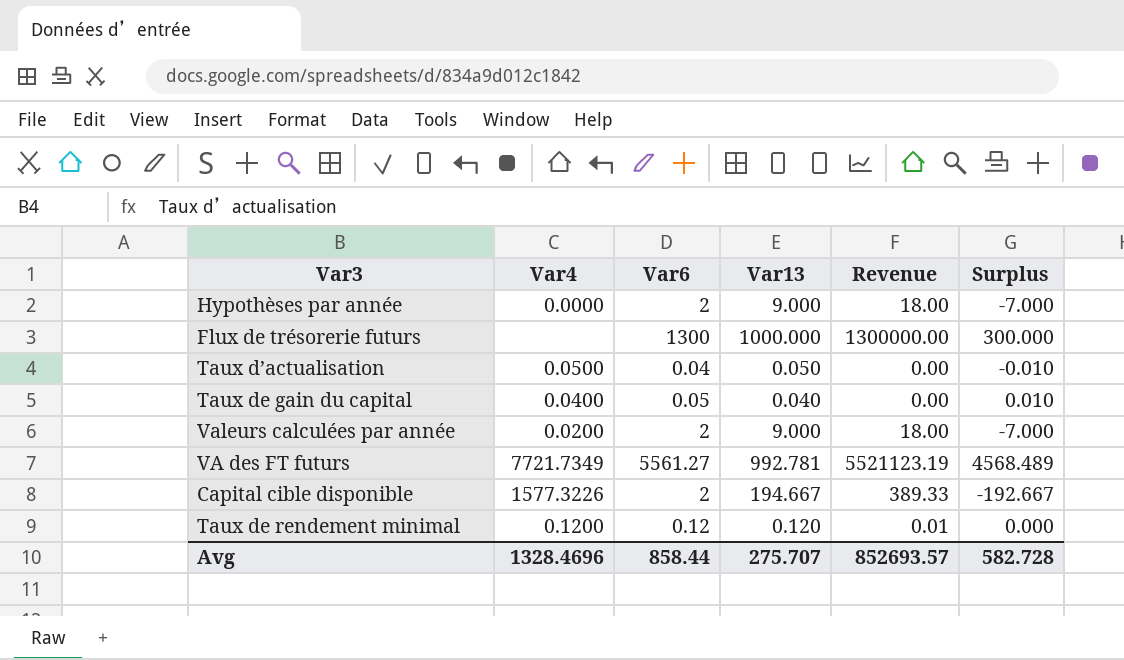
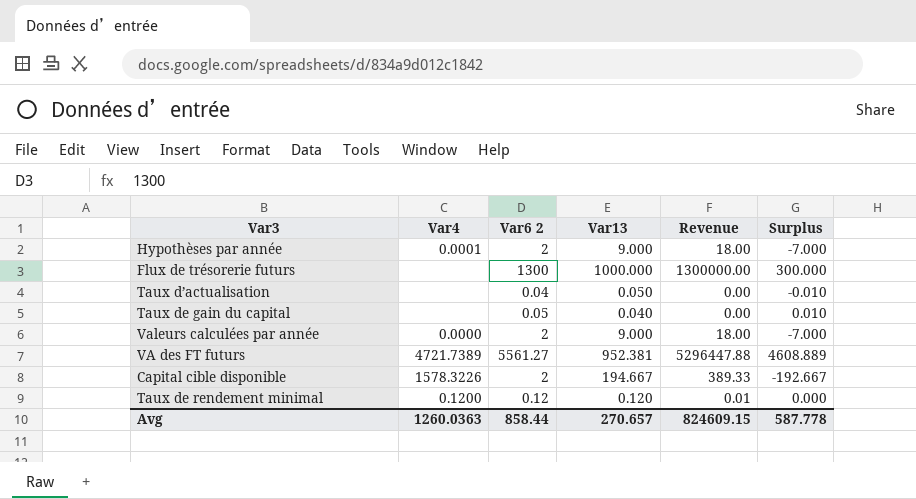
column name: Var6 -> Var6 2
Hypothèses par année | Var4: 0.0000 -> 0.0001
Taux d’actualisation | Var4: 0.0500 -> none
Taux de gain du capital | Var4: 0.0400 -> none
Valeurs calculées par année | Var4: 0.0200 -> 0.0000
VA des FT futurs | Var4: 7721.7349 -> 4721.7389
VA des FT futurs | Var13: 992.781 -> 952.381
VA des FT futurs | Revenue: 5521123.19 -> 5296447.88
VA des FT futurs | Surplus: 4568.489 -> 4608.889
Capital cible disponible | Var4: 1577.3226 -> 1578.3226
Avg | Var4: 1328.4696 -> 1260.0363
Avg | Var13: 275.707 -> 270.657
Avg | Revenue: 852693.57 -> 824609.15
Avg | Surplus: 582.728 -> 587.778

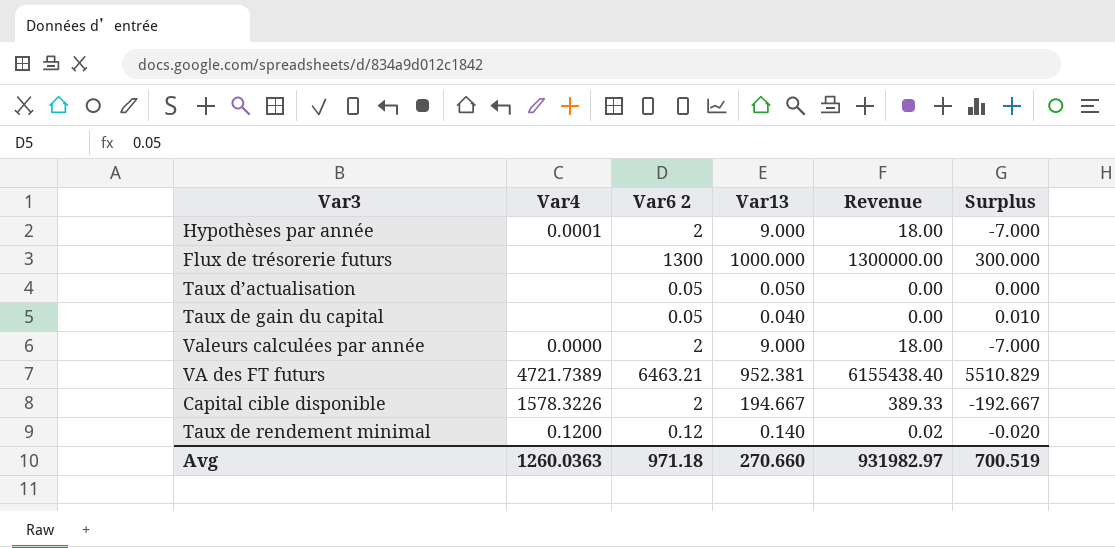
Taux d’actualisation | Var6 2: 0.04 -> 0.05
Taux d’actualisation | Surplus: -0.010 -> 0.000
VA des FT futurs | Var6 2: 5561.27 -> 6463.21
VA des FT futurs | Revenue: 5296447.88 -> 6155438.40
VA des FT futurs | Surplus: 4608.889 -> 5510.829
Taux de rendement minimal | Var13: 0.120 -> 0.140
Taux de rendement minimal | Revenue: 0.01 -> 0.02
Taux de rendement minimal | Surplus: 0.000 -> -0.020
Avg | Var6 2: 858.44 -> 971.18
Avg | Var13: 270.657 -> 270.660
Avg | Revenue: 824609.15 -> 931982.97
Avg | Surplus: 587.778 -> 700.519

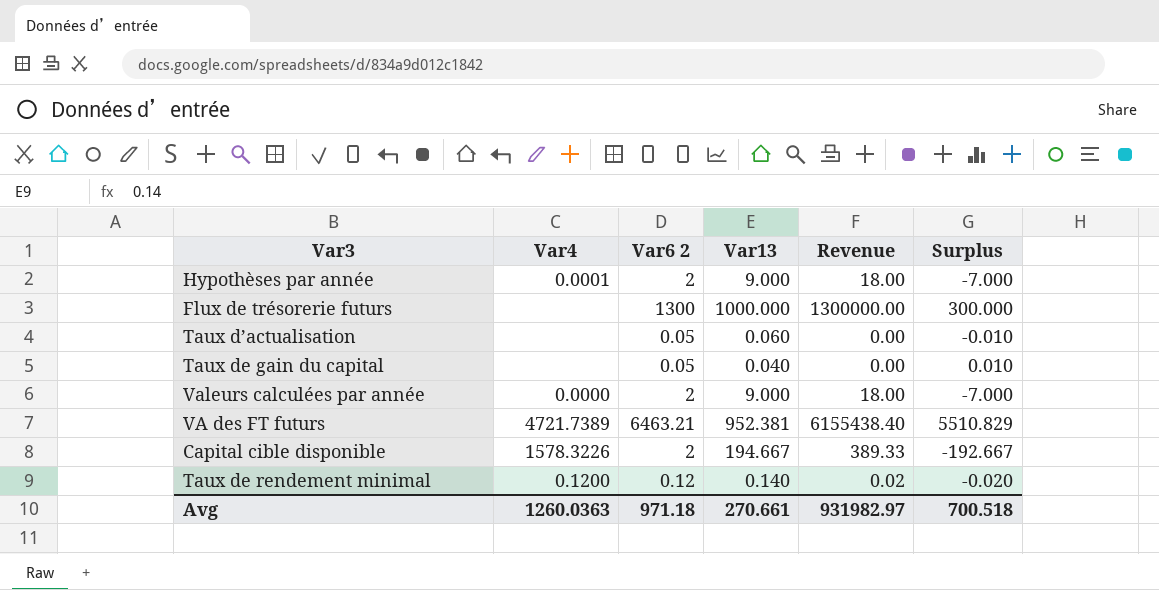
Taux d’actualisation | Var13: 0.050 -> 0.060
Taux d’actualisation | Surplus: 0.000 -> -0.010
Avg | Var13: 270.660 -> 270.661
Avg | Surplus: 700.519 -> 700.518

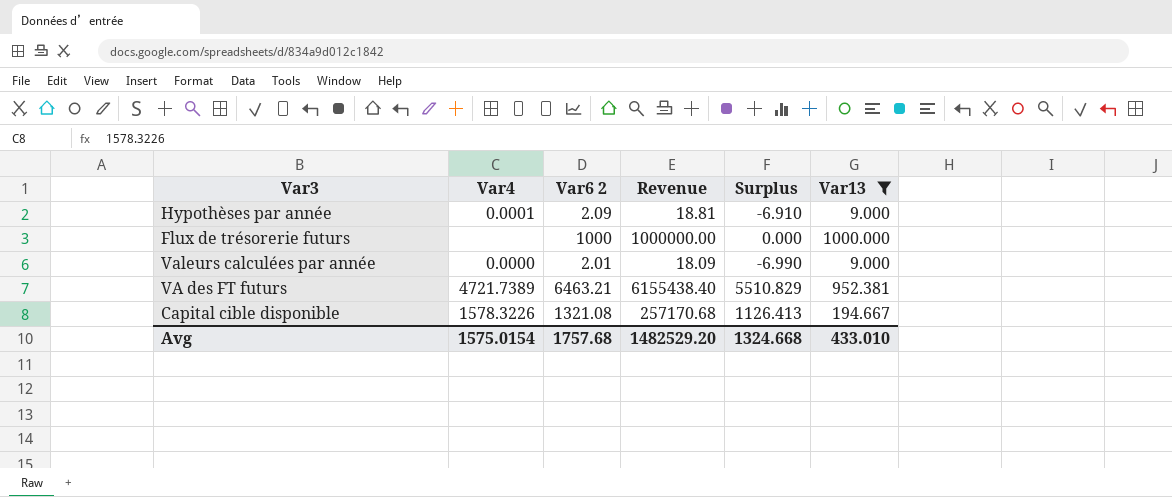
filter: none -> Var13 >= 9.000
column Var13 | position: 4 -> 6
Hypothèses par année | Var6 2: 2 -> 2.09
Hypothèses par année | Revenue: 18.00 -> 18.81
Hypothèses par année | Surplus: -7.000 -> -6.910
Flux de trésorerie futurs | Var6 2: 1300 -> 1000
Flux de trésorerie futurs | Revenue: 1300000.00 -> 1000000.00
Flux de trésorerie futurs | Surplus: 300.000 -> 0.000
Valeurs calculées par année | Var6 2: 2 -> 2.01
Valeurs calculées par année | Revenue: 18.00 -> 18.09
Valeurs calculées par année | Surplus: -7.000 -> -6.990
Capital cible disponible | Var6 2: 2 -> 1321.08
Capital cible disponible | Revenue: 389.33 -> 257170.68
Capital cible disponible | Surplus: -192.667 -> 1126.413
Avg | Var4: 1260.0363 -> 1575.0154
Avg | Var6 2: 971.18 -> 1757.68
Avg | Revenue: 931982.97 -> 1482529.20
Avg | Surplus: 700.518 -> 1324.668
Avg | Var13: 270.661 -> 433.010

